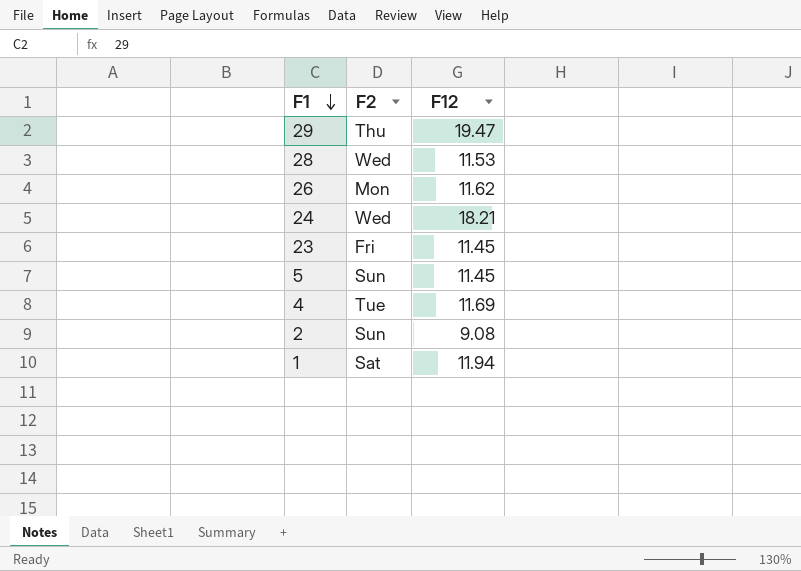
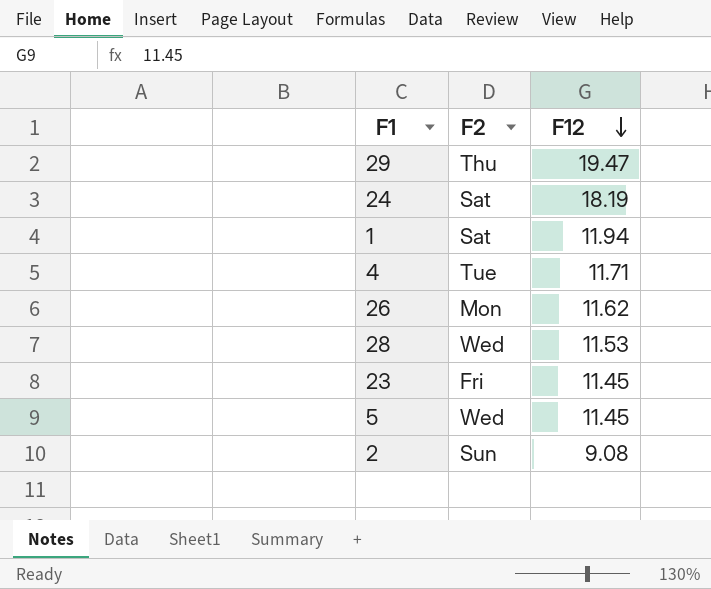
row order: F1 descending -> F12 descending
24 | F2: Wed -> Sat
24 | F12: 18.21 -> 18.19
4 | F12: 11.69 -> 11.71
5 | F2: Sun -> Wed

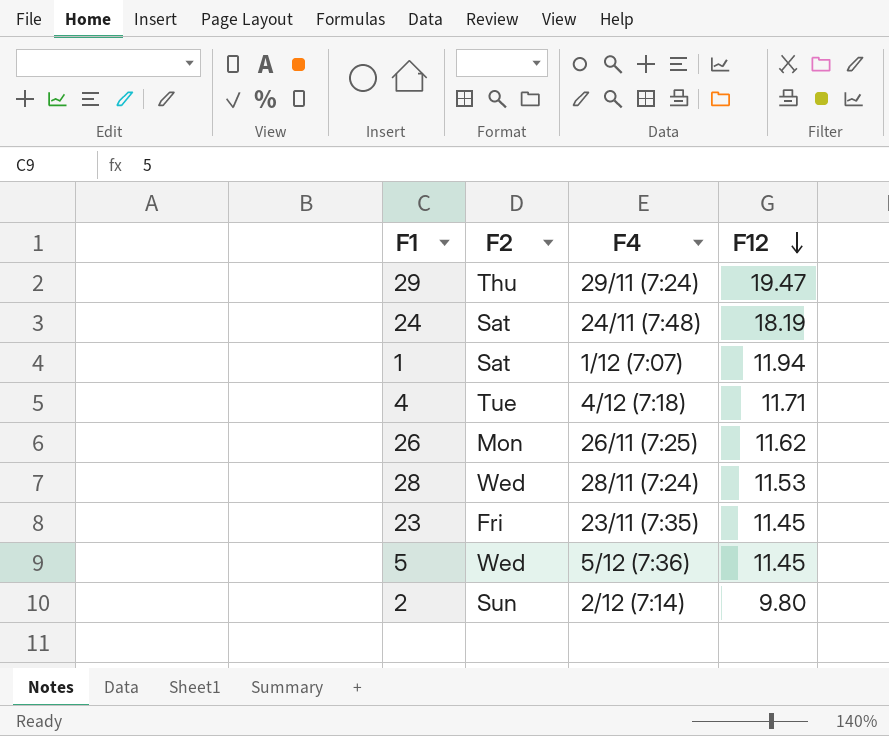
column F4 | position: none -> 3
2 | F12: 9.08 -> 9.80

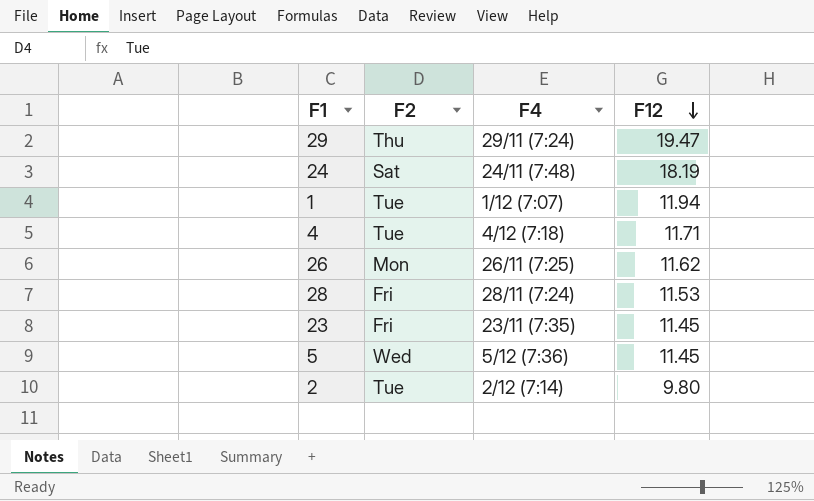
1 | F2: Sat -> Tue
28 | F2: Wed -> Fri
2 | F2: Sun -> Tue

